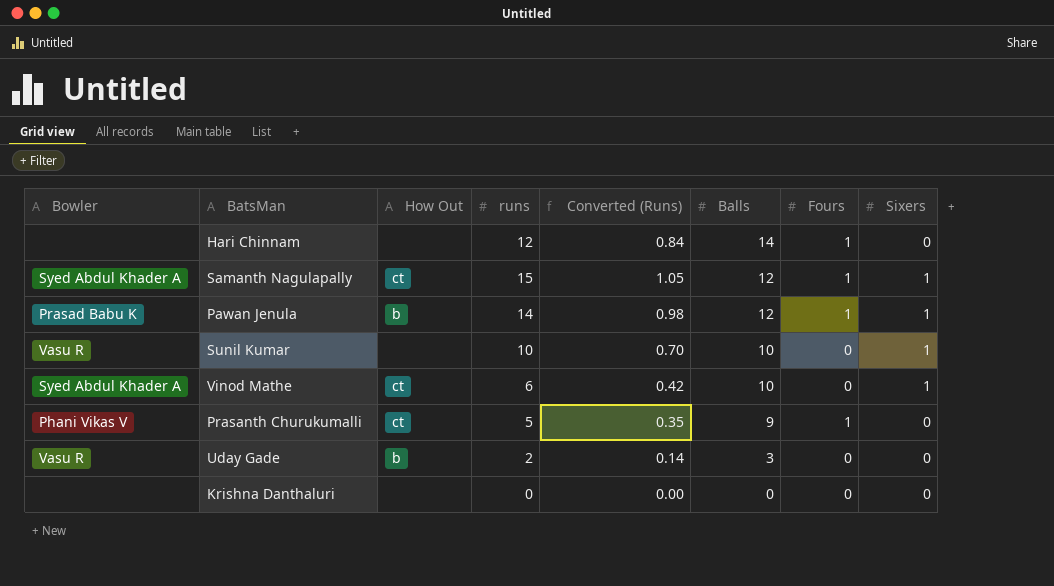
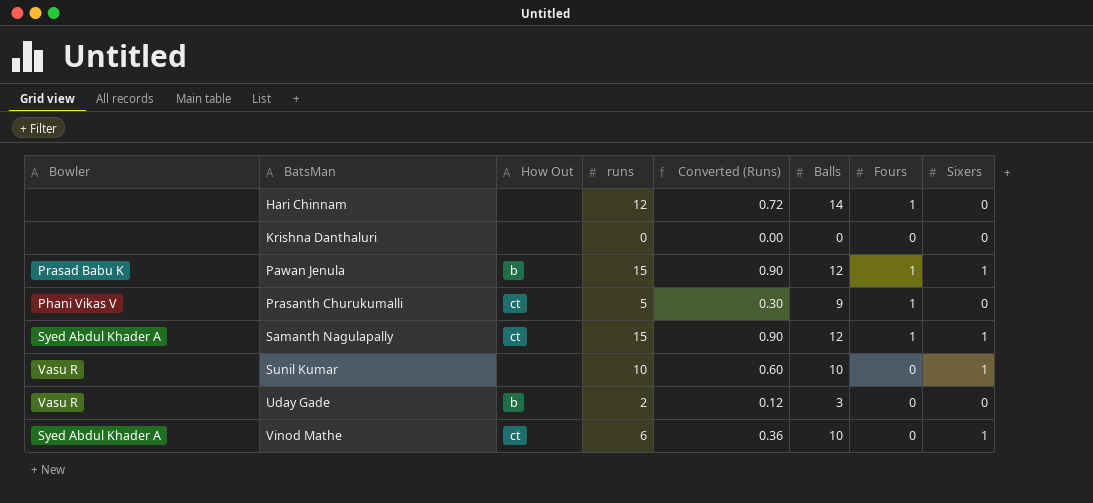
row order: Balls descending -> BatsMan ascending
column Converted (Runs) | formula: [runs] * 0.07 -> [runs] * 0.06
Pawan Jenula | runs: 14 -> 15

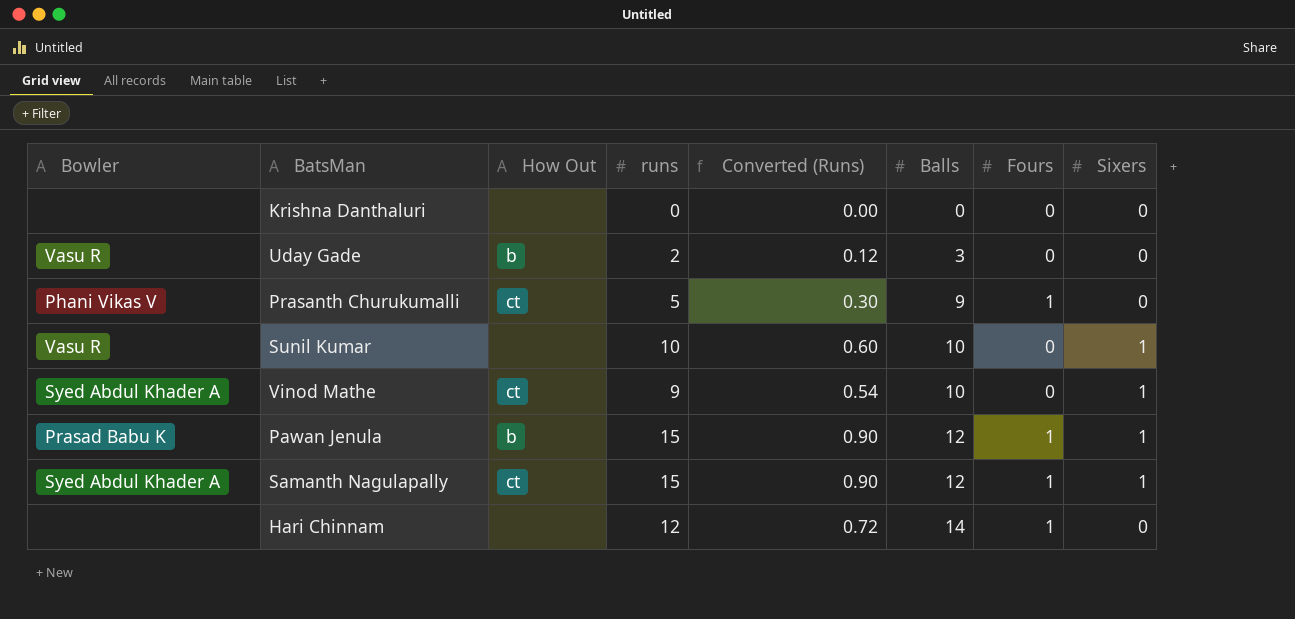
row order: BatsMan ascending -> Balls ascending
Vinod Mathe | runs: 6 -> 9
Vinod Mathe | Converted (Runs): 0.36 -> 0.54

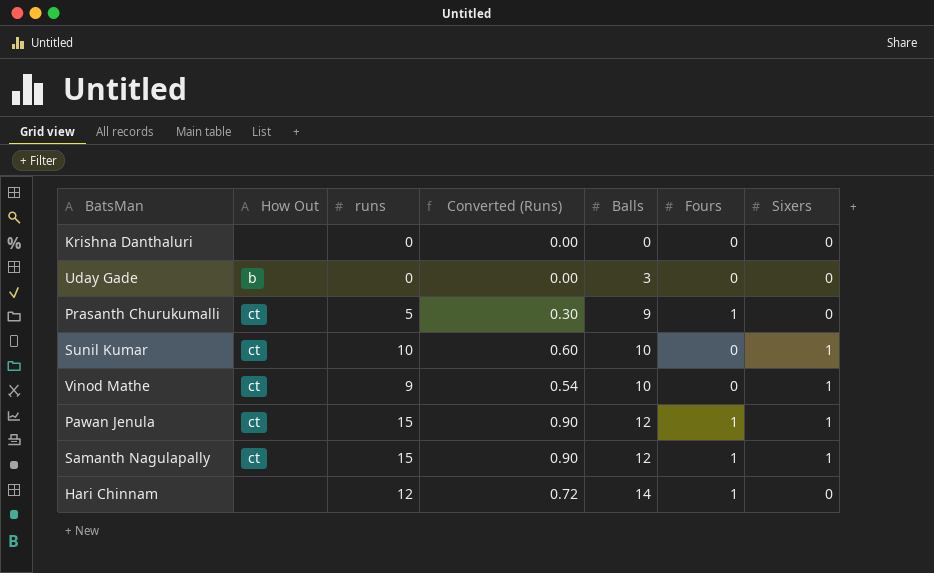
column Bowler | position: 1 -> none
Uday Gade | runs: 2 -> 0
Uday Gade | Converted (Runs): 0.12 -> 0.00
Sunil Kumar | How Out: none -> ct
Pawan Jenula | How Out: b -> ct

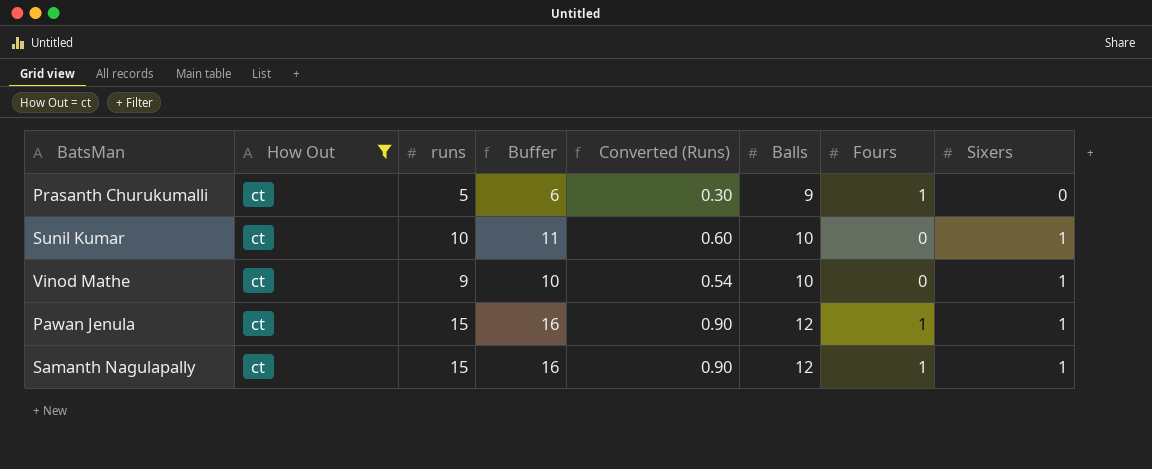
filter: none -> How Out = ct
column Buffer | formula: none -> [runs] + 1

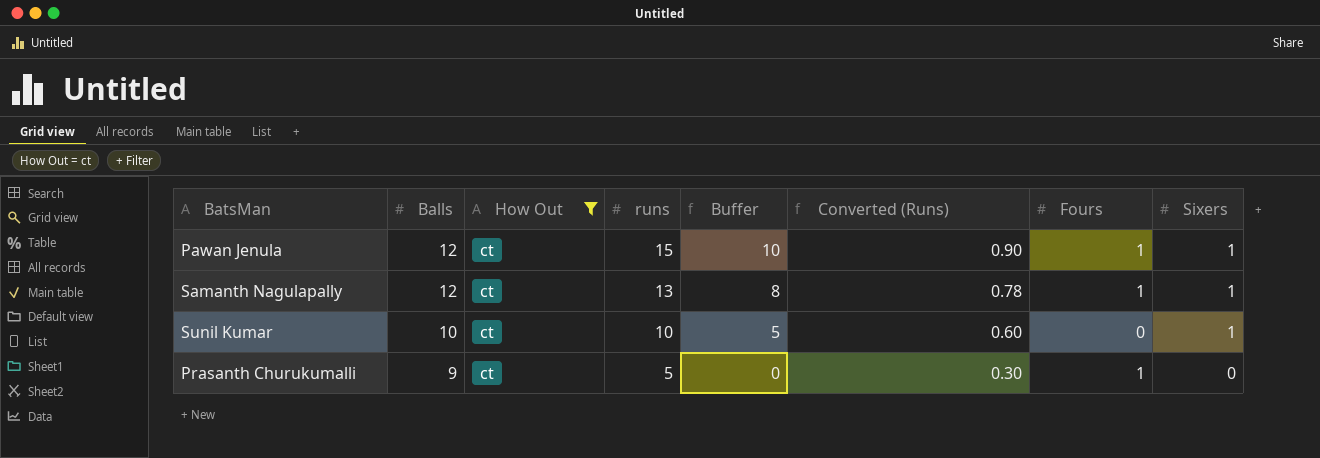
row order: Balls ascending -> Balls descending
column Balls | position: 6 -> 2
column Buffer | formula: [runs] + 1 -> [runs] - 5
row Vinod Mathe: ct | 9 | 10 | 0.54 | 10 | 0 | 1 -> none
Samanth Nagulapally | runs: 15 -> 13
Samanth Nagulapally | Converted (Runs): 0.90 -> 0.78

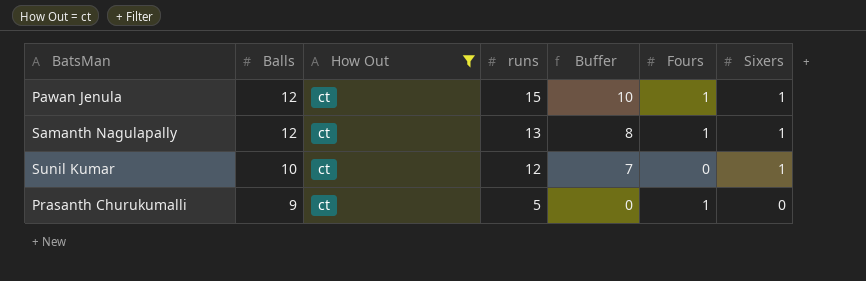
column Converted (Runs) | formula: [runs] * 0.06 -> none
Sunil Kumar | runs: 10 -> 12
Sunil Kumar | Buffer: 5 -> 7

